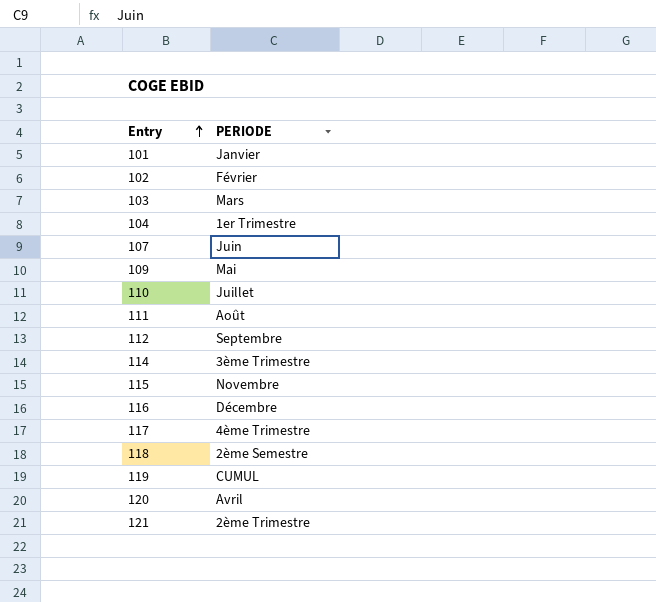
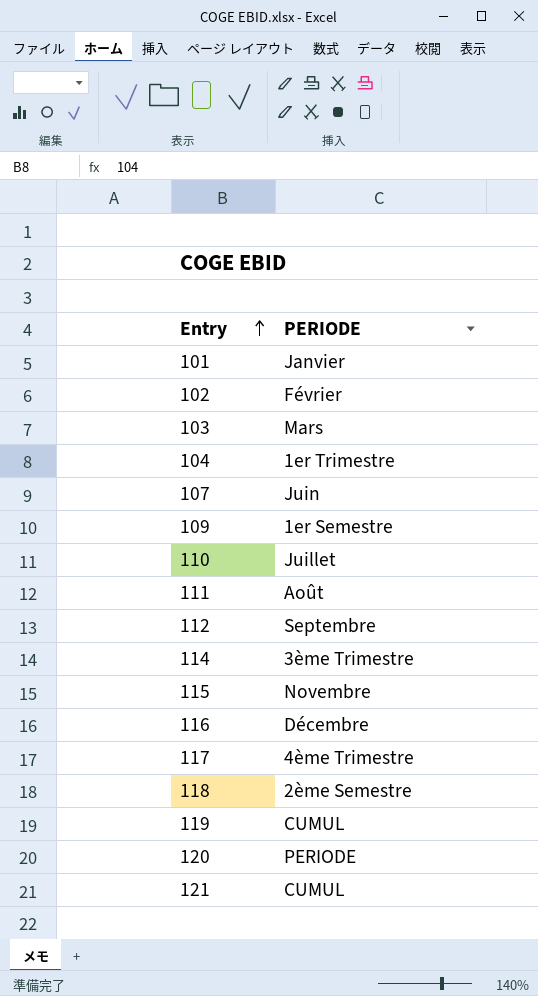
109 | PERIODE: Mai -> 1er Semestre
120 | PERIODE: Avril -> PERIODE
121 | PERIODE: 2ème Trimestre -> CUMUL

